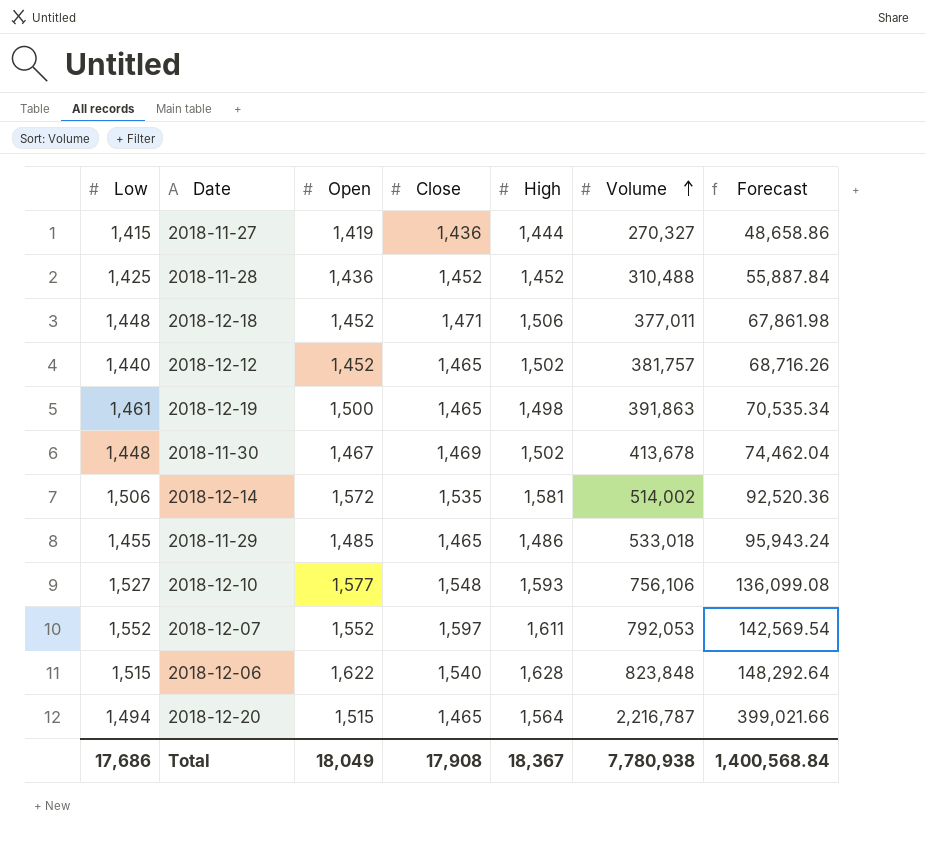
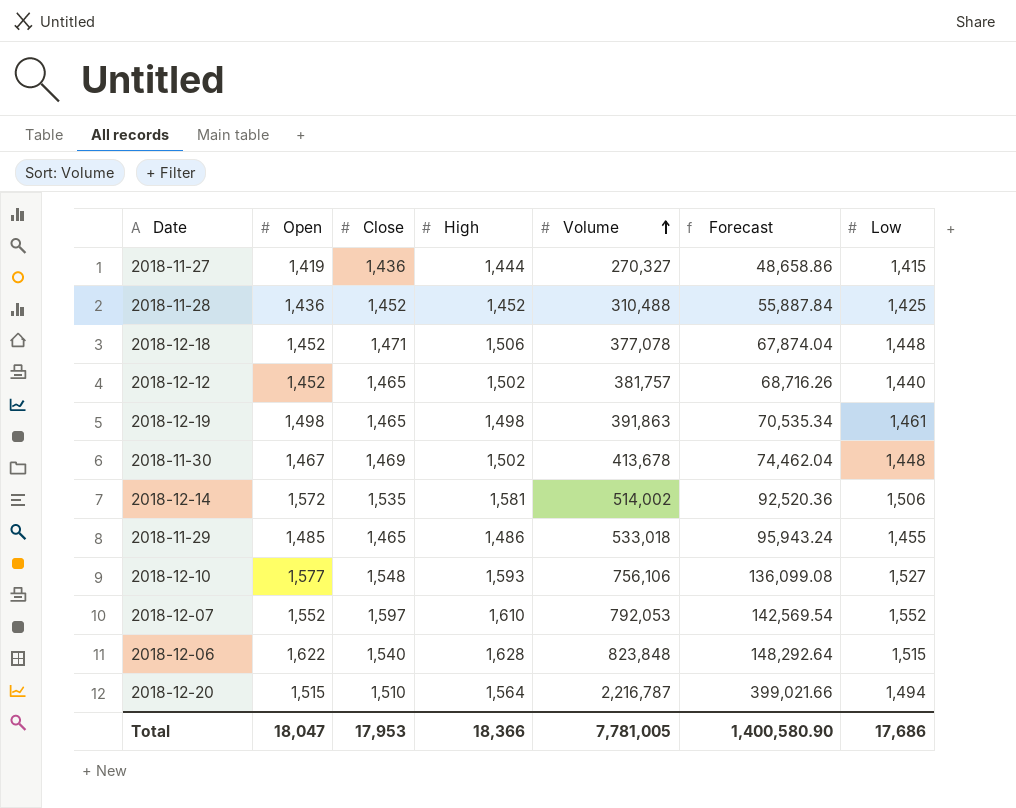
column Low | position: 1 -> 7
2018-12-18 | Volume: 377,011 -> 377,078
2018-12-18 | Forecast: 67,861.98 -> 67,874.04
2018-12-19 | Open: 1,500 -> 1,498
2018-12-07 | High: 1,611 -> 1,610
2018-12-20 | Close: 1,465 -> 1,510
Total | Open: 18,049 -> 18,047
Total | Close: 17,908 -> 17,953
Total | High: 18,367 -> 18,366
Total | Volume: 7,780,938 -> 7,781,005
Total | Forecast: 1,400,568.84 -> 1,400,580.90

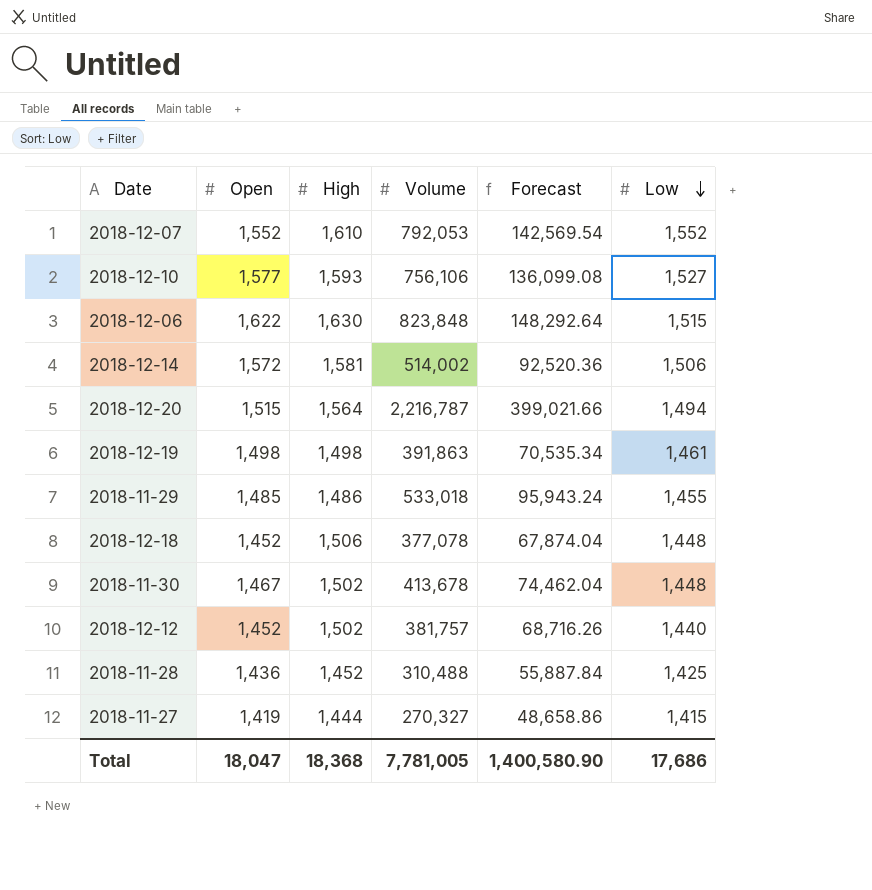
row order: Volume ascending -> Low descending
column Close | position: 3 -> none
2018-12-06 | High: 1,628 -> 1,630
Total | High: 18,366 -> 18,368

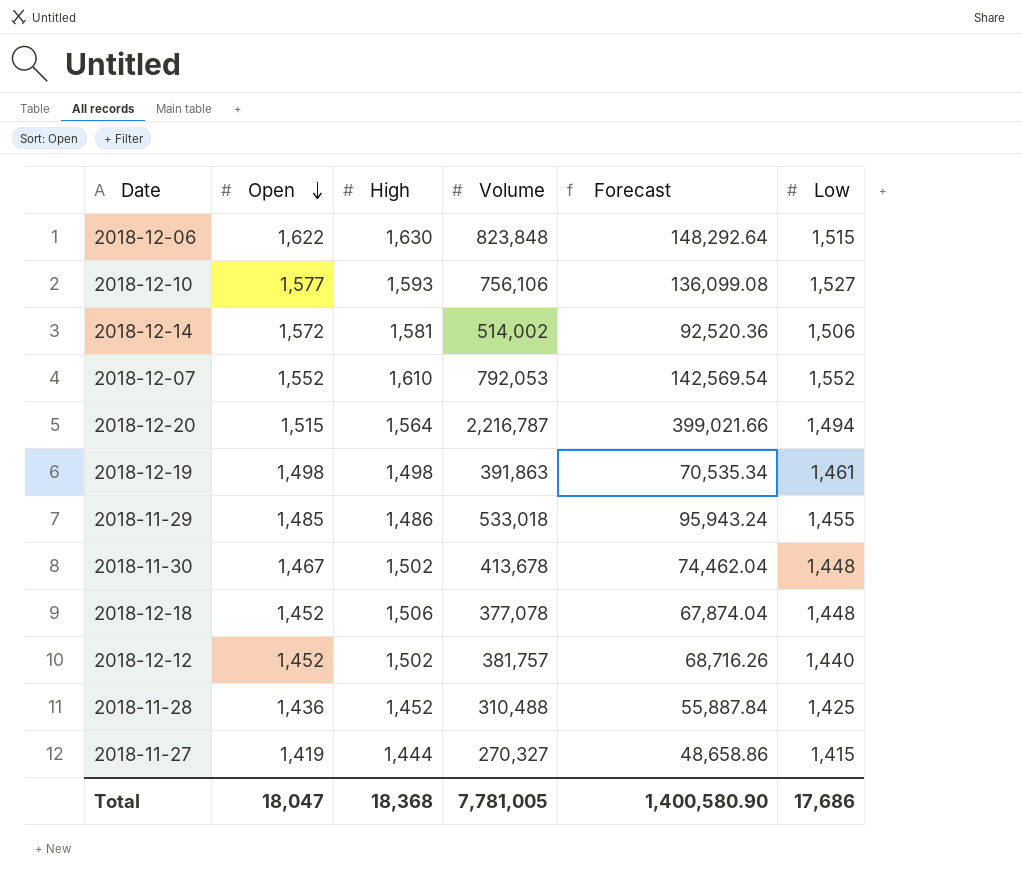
row order: Low descending -> Open descending

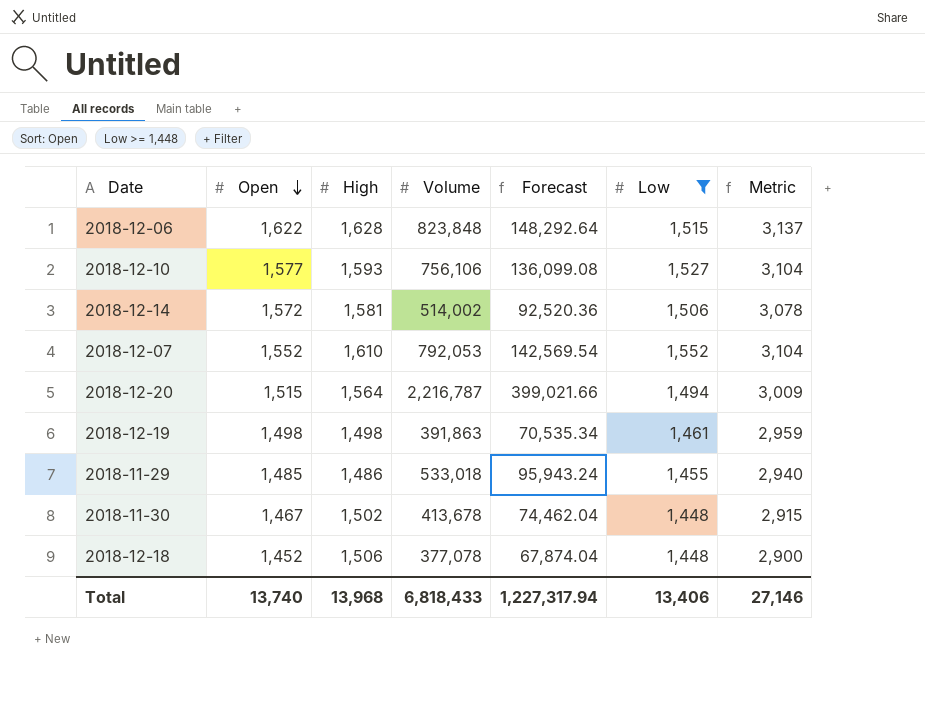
filter: none -> Low >= 1,448
column Metric | formula: none -> [Open] + [Low]
2018-12-06 | High: 1,630 -> 1,628
Total | Open: 18,047 -> 13,740
Total | High: 18,368 -> 13,968
Total | Volume: 7,781,005 -> 6,818,433
Total | Forecast: 1,400,580.90 -> 1,227,317.94
Total | Low: 17,686 -> 13,406

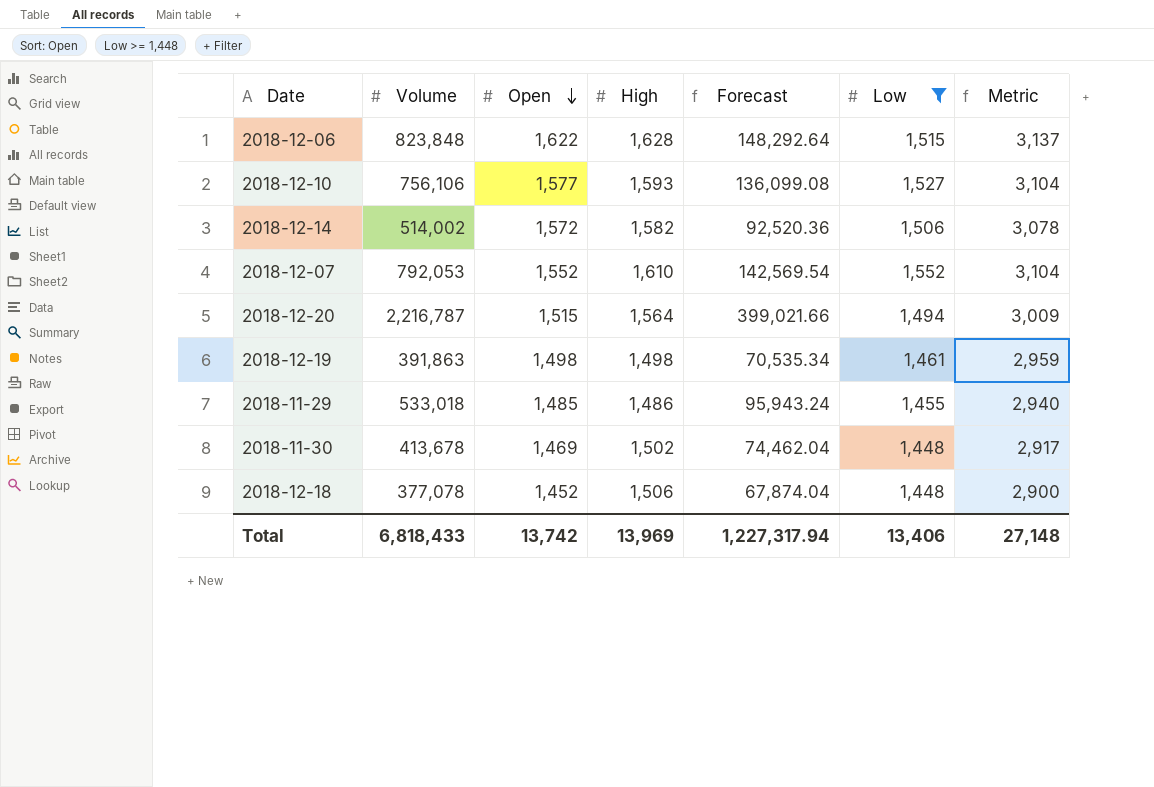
column Volume | position: 4 -> 2
2018-12-14 | High: 1,581 -> 1,582
2018-11-30 | Open: 1,467 -> 1,469
2018-11-30 | Metric: 2,915 -> 2,917
Total | Open: 13,740 -> 13,742
Total | High: 13,968 -> 13,969
Total | Metric: 27,146 -> 27,148

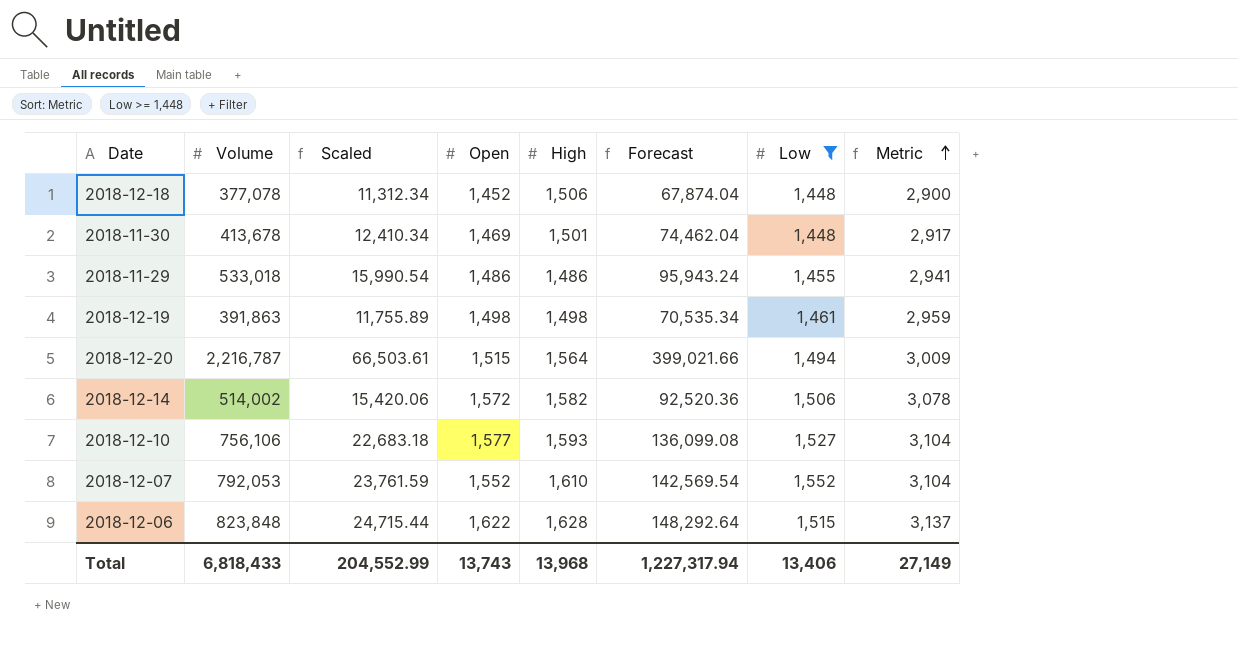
row order: Open descending -> Metric ascending
column Scaled | formula: none -> [Volume] * 0.03
2018-11-30 | High: 1,502 -> 1,501
2018-11-29 | Open: 1,485 -> 1,486
2018-11-29 | Metric: 2,940 -> 2,941
Total | Open: 13,742 -> 13,743
Total | High: 13,969 -> 13,968
Total | Metric: 27,148 -> 27,149

